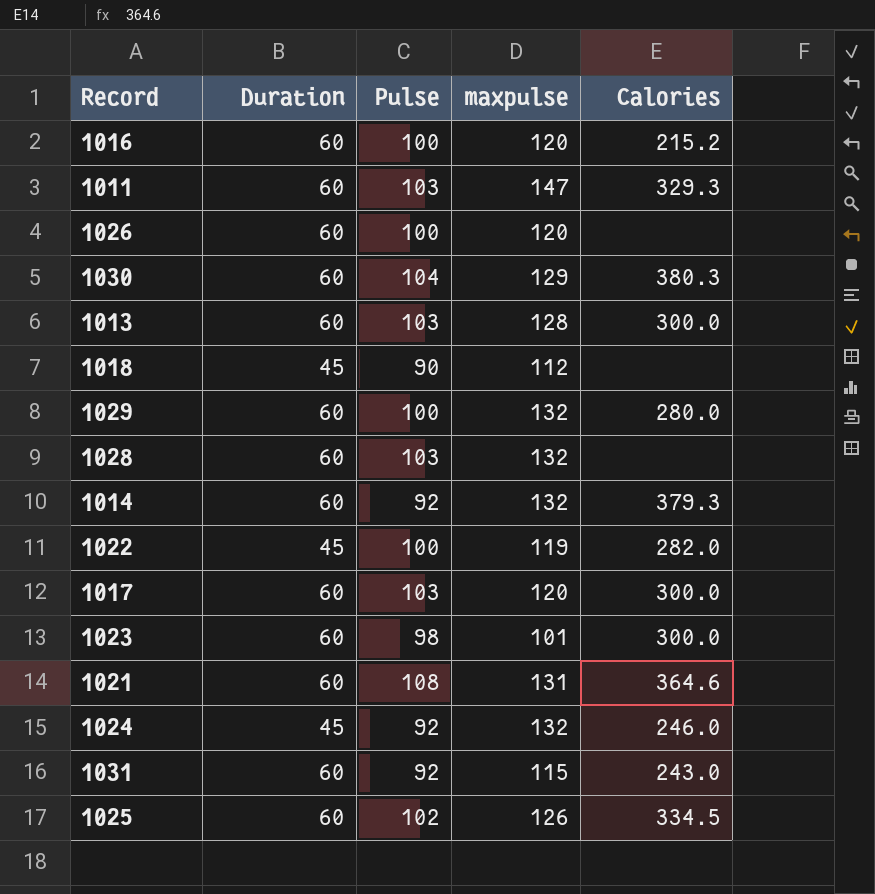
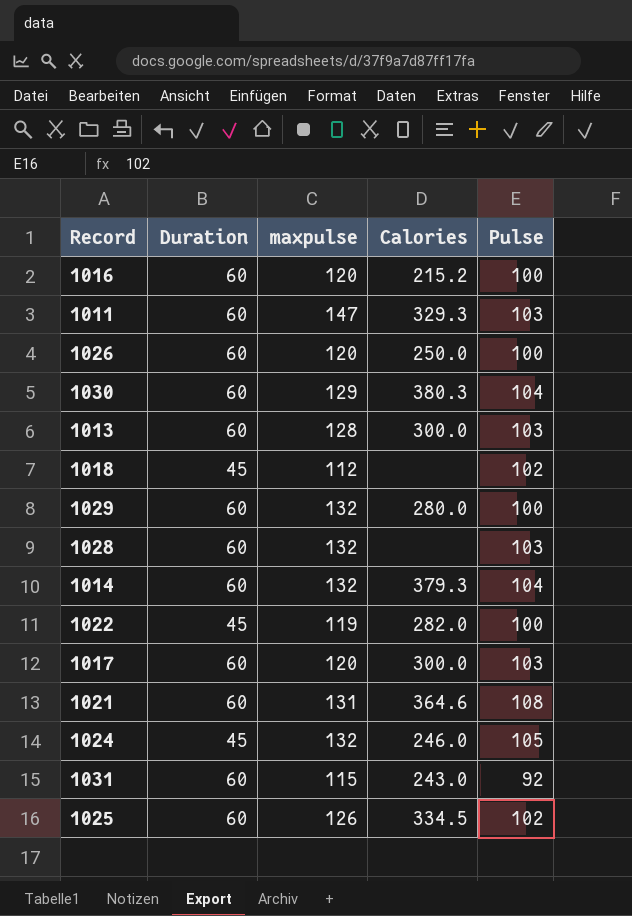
column Pulse | position: 3 -> 5
row 1023: 60 | 98 | 101 | 300.0 -> none
1026 | Calories: none -> 250.0
1018 | Pulse: 90 -> 102
1014 | Pulse: 92 -> 104
1024 | Pulse: 92 -> 105

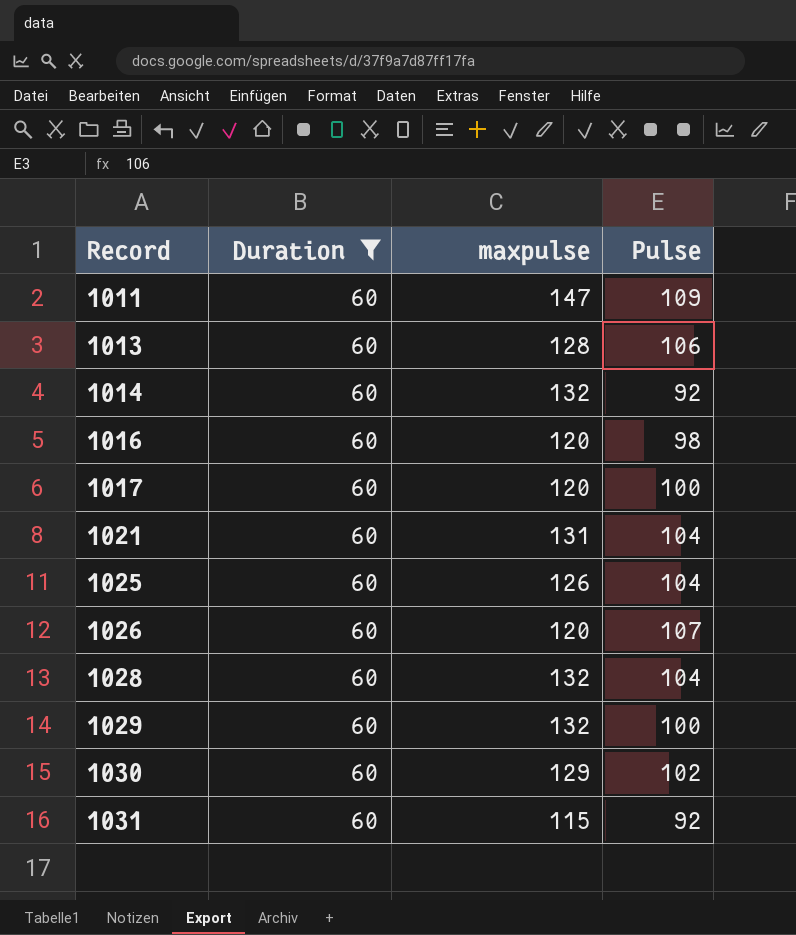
filter: none -> Duration = 60
row order: none -> Record ascending
column Calories | position: 4 -> none
1011 | Pulse: 103 -> 109
1013 | Pulse: 103 -> 106
1014 | Pulse: 104 -> 92
1016 | Pulse: 100 -> 98
1017 | Pulse: 103 -> 100
1021 | Pulse: 108 -> 104
1025 | Pulse: 102 -> 104
1026 | Pulse: 100 -> 107
1028 | Pulse: 103 -> 104
1030 | Pulse: 104 -> 102

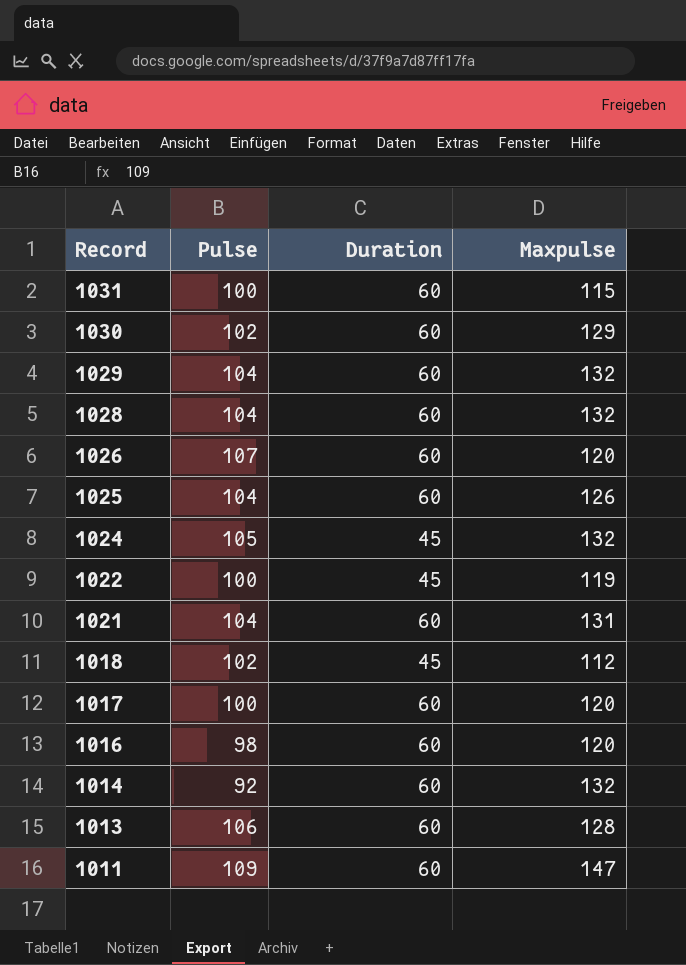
filter: Duration = 60 -> none
row order: Record ascending -> Record descending
column Pulse | position: 4 -> 2
column name: maxpulse -> Maxpulse
1031 | Pulse: 92 -> 100
1029 | Pulse: 100 -> 104

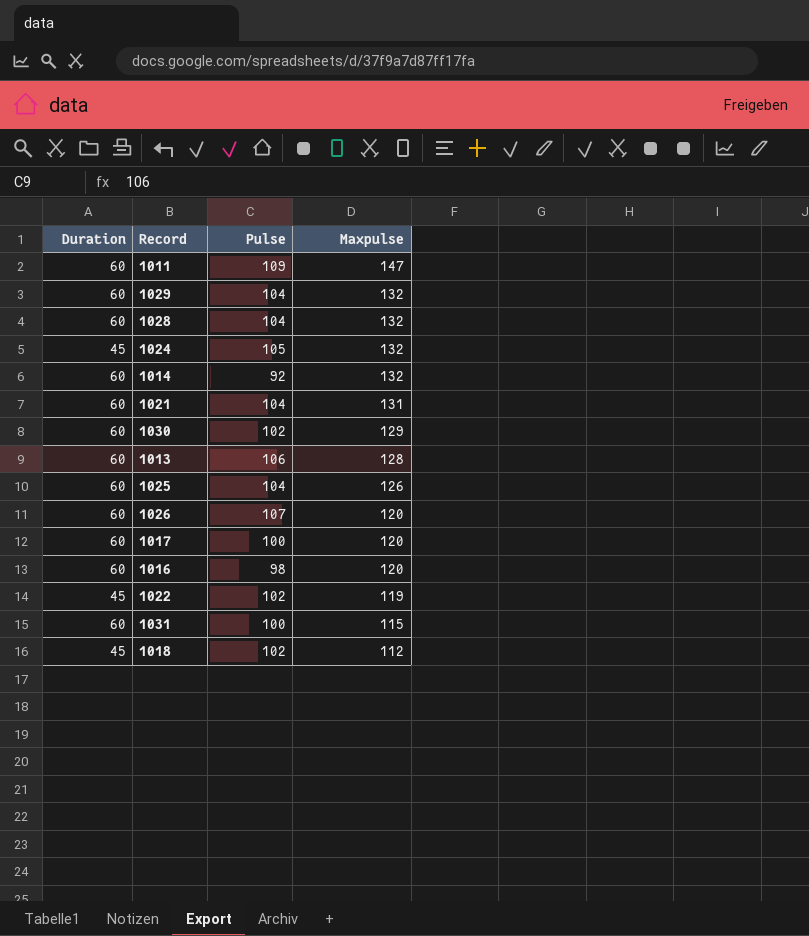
row order: Record descending -> Maxpulse descending
column Duration | position: 3 -> 1
1022 | Pulse: 100 -> 102

